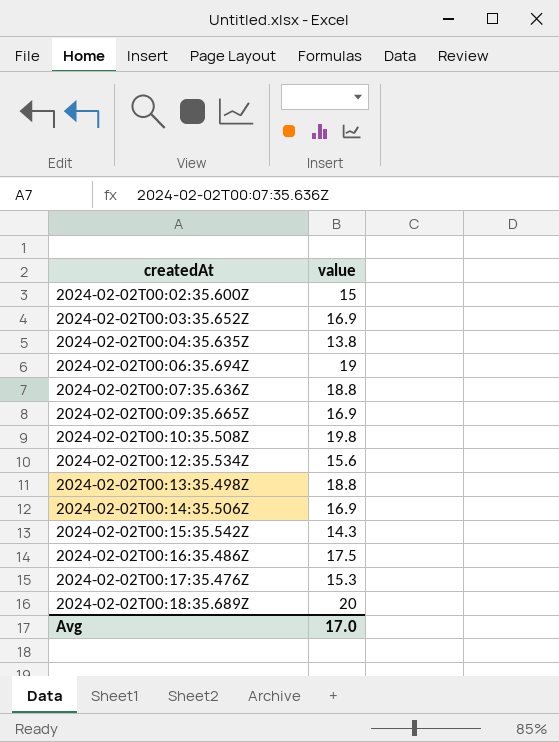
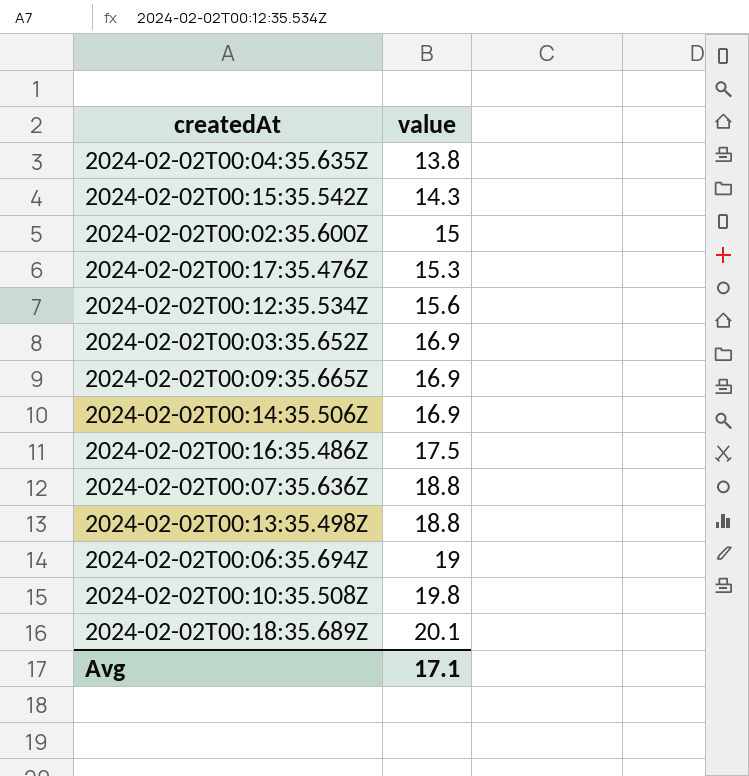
row order: createdAt ascending -> value ascending
2024-02-02T00:18:35.689Z | value: 20 -> 20.1
Avg | value: 17.0 -> 17.1

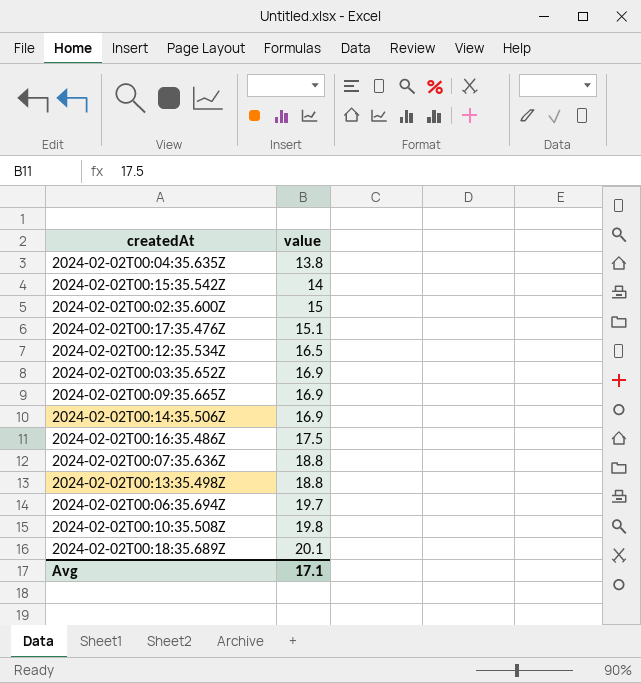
2024-02-02T00:15:35.542Z | value: 14.3 -> 14
2024-02-02T00:17:35.476Z | value: 15.3 -> 15.1
2024-02-02T00:12:35.534Z | value: 15.6 -> 16.5
2024-02-02T00:06:35.694Z | value: 19 -> 19.7

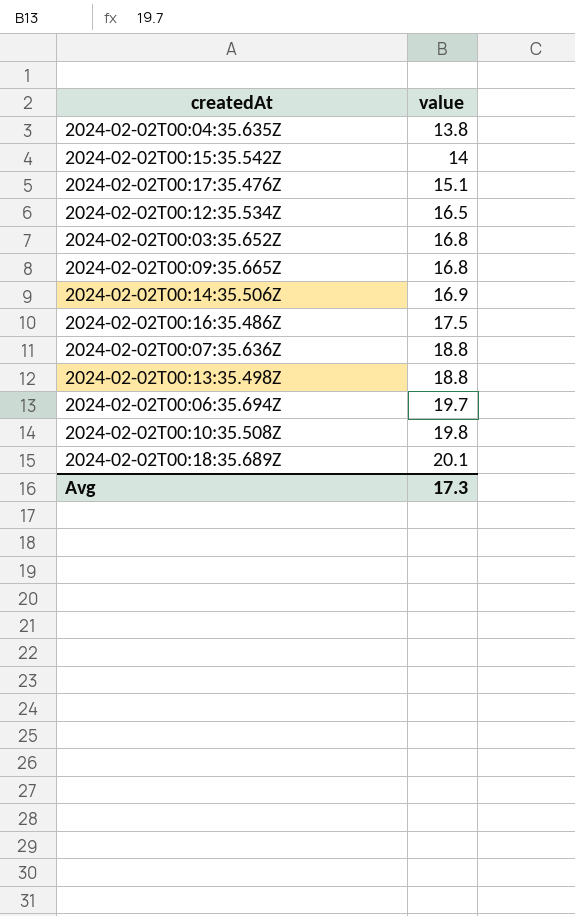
row 2024-02-02T00:02:35.600Z: 15 -> none
2024-02-02T00:03:35.652Z | value: 16.9 -> 16.8
2024-02-02T00:09:35.665Z | value: 16.9 -> 16.8
Avg | value: 17.1 -> 17.3

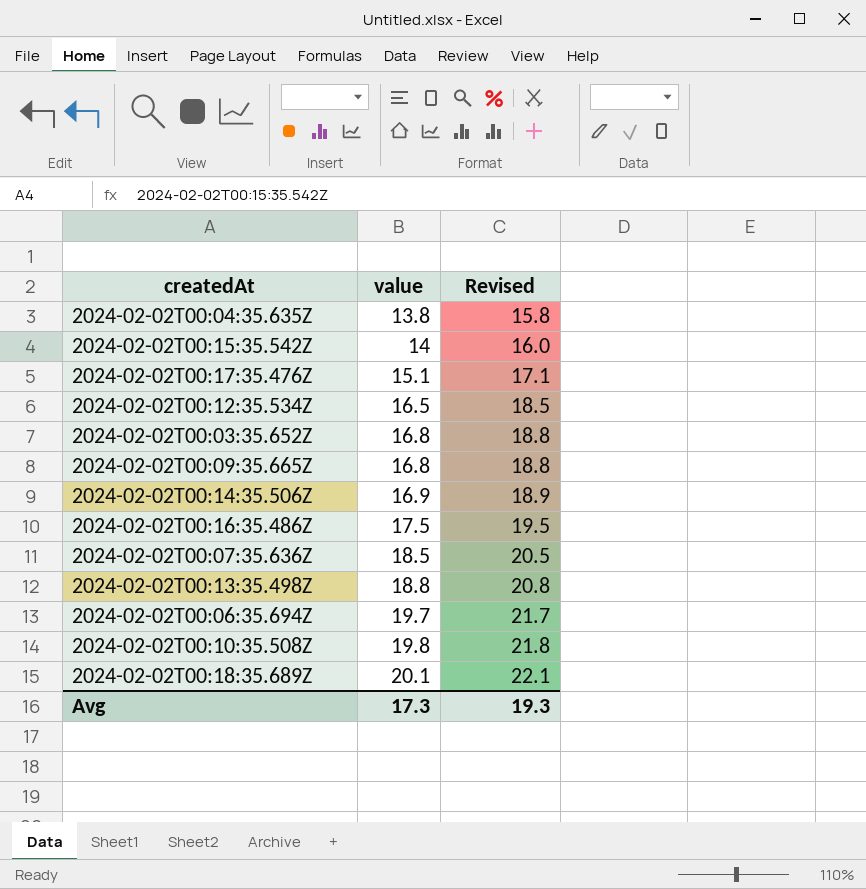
column Revised | formula: none -> [value] + 2
2024-02-02T00:07:35.636Z | value: 18.8 -> 18.5

